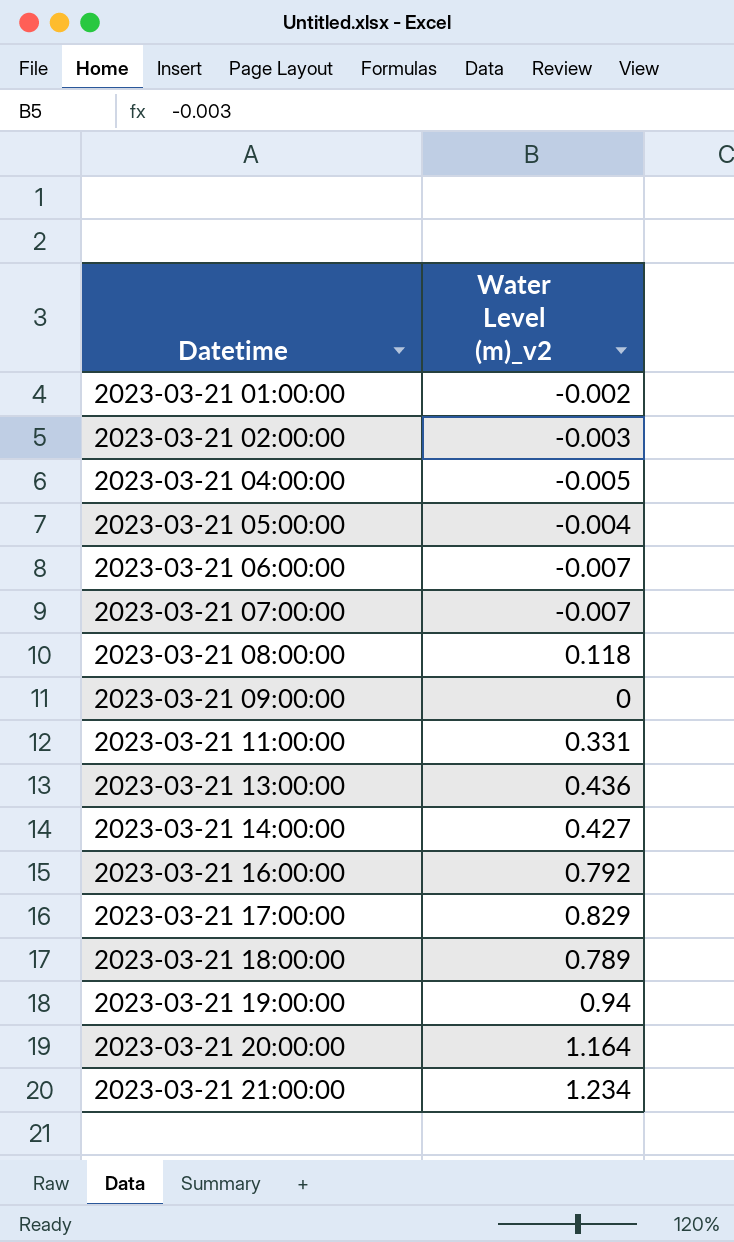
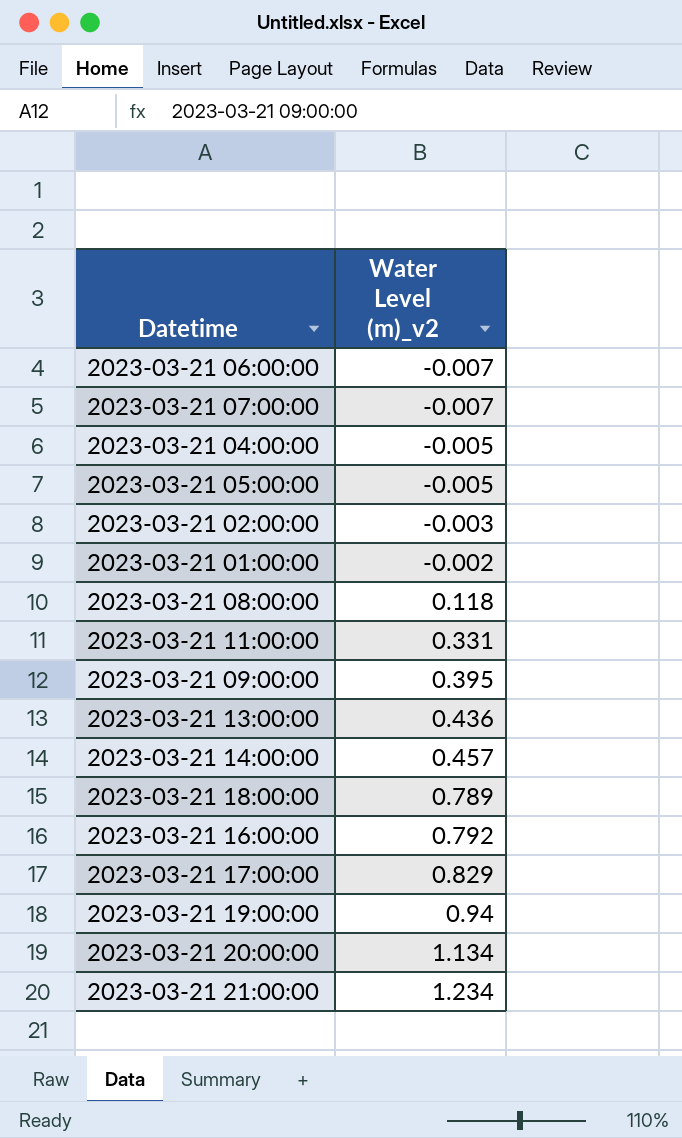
row order: Datetime ascending -> Water Level (m)_v2 ascending
2023-03-21 05:00:00 | Water Level (m)_v2: -0.004 -> -0.005
2023-03-21 09:00:00 | Water Level (m)_v2: 0 -> 0.395
2023-03-21 14:00:00 | Water Level (m)_v2: 0.427 -> 0.457
2023-03-21 20:00:00 | Water Level (m)_v2: 1.164 -> 1.134

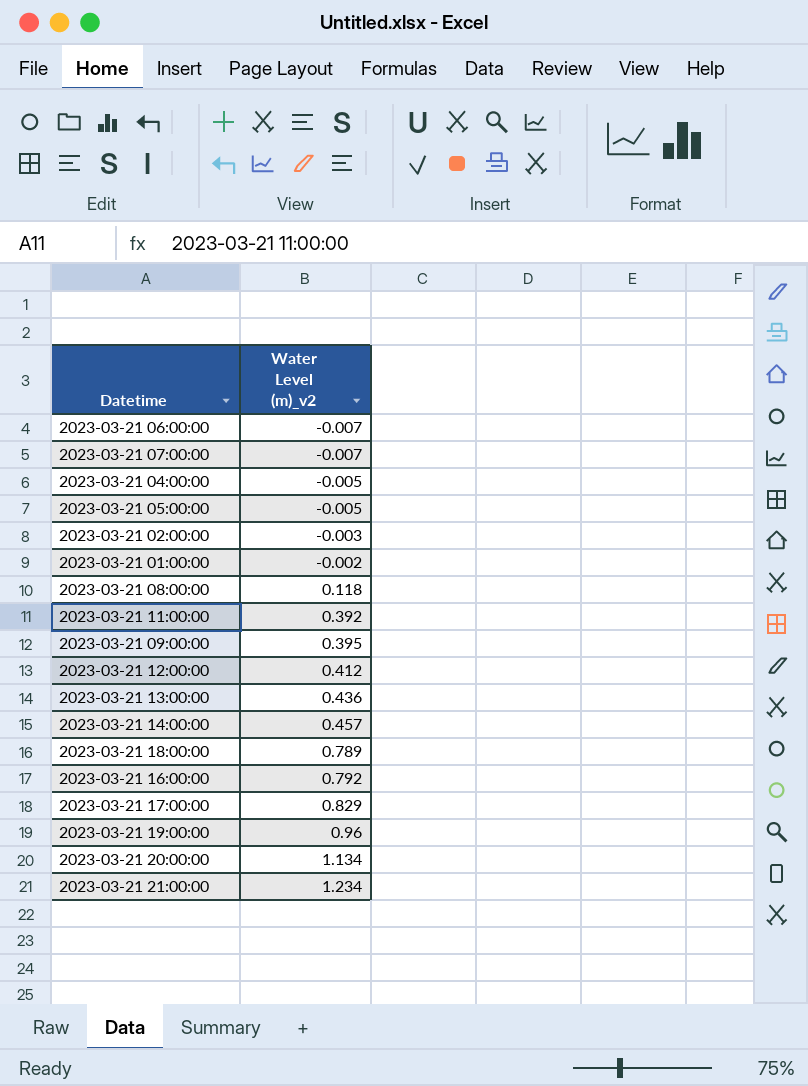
2023-03-21 11:00:00 | Water Level (m)_v2: 0.331 -> 0.392
row 2023-03-21 12:00:00: none -> 0.412
2023-03-21 19:00:00 | Water Level (m)_v2: 0.94 -> 0.96

